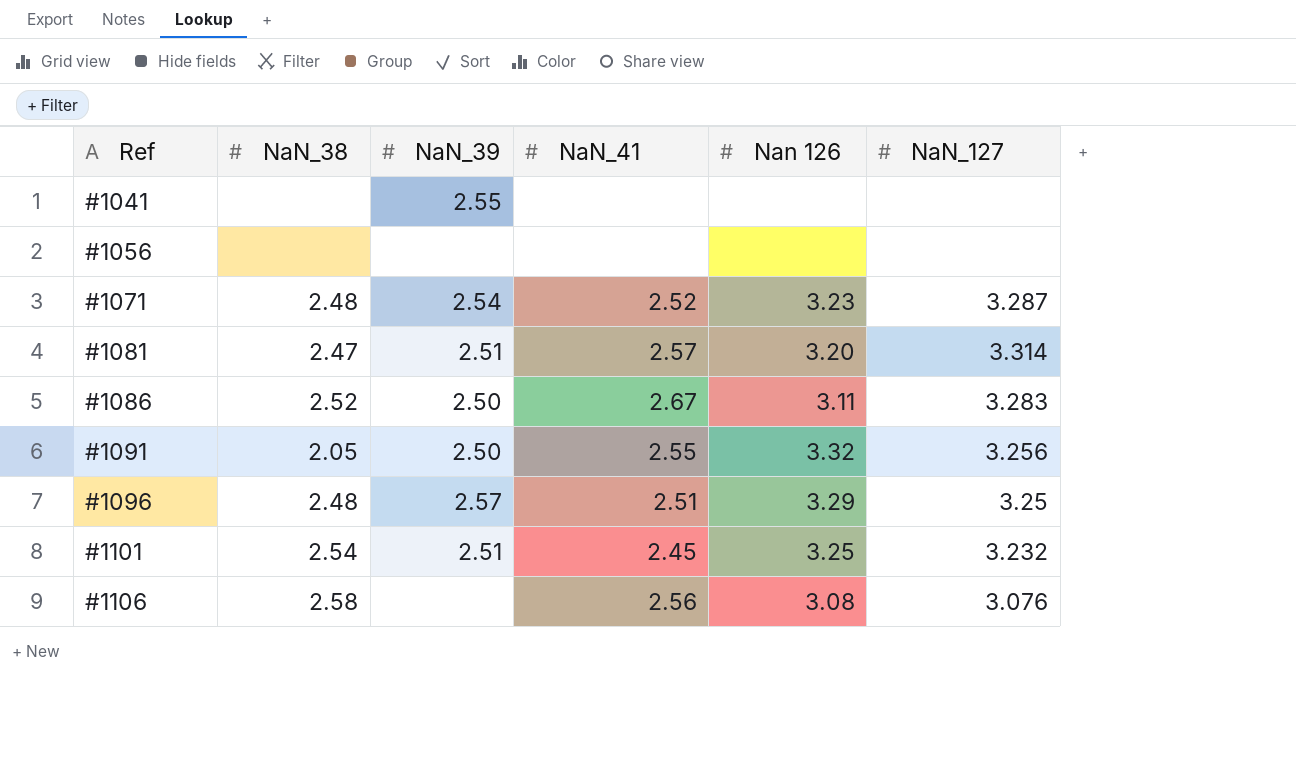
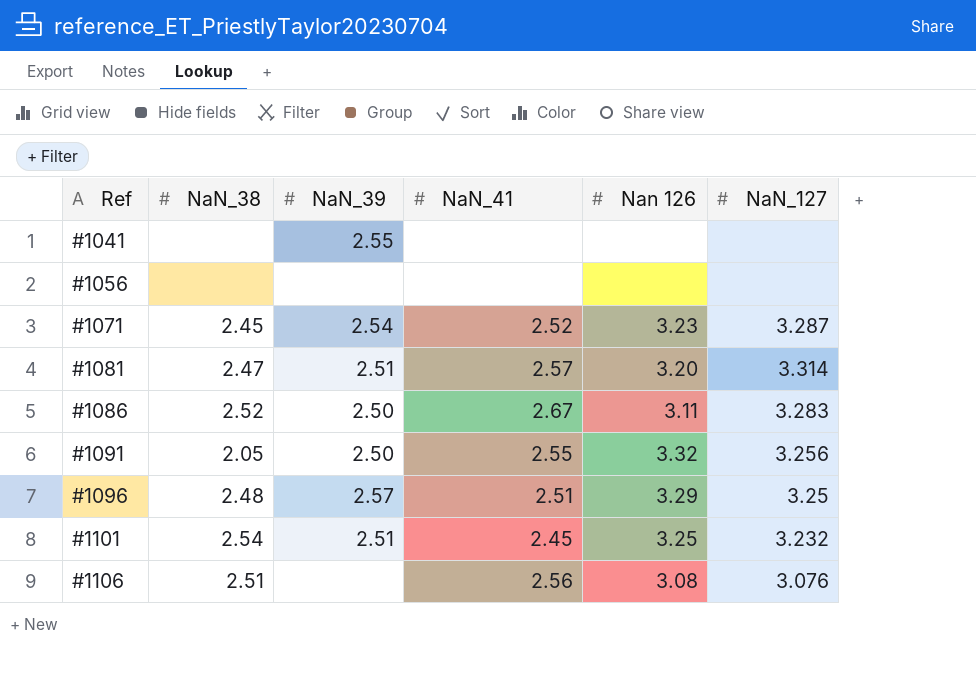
#1071 | NaN_38: 2.48 -> 2.45
#1106 | NaN_38: 2.58 -> 2.51

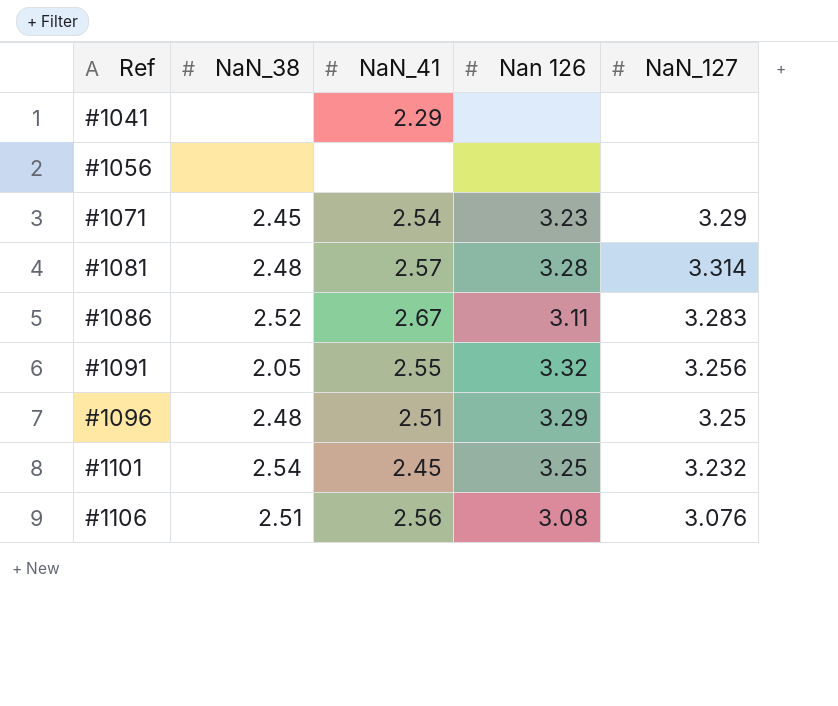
column NaN_39 | position: 3 -> none
#1041 | NaN_41: none -> 2.29
#1071 | NaN_41: 2.52 -> 2.54
#1071 | NaN_127: 3.287 -> 3.29
#1081 | NaN_38: 2.47 -> 2.48
#1081 | Nan 126: 3.20 -> 3.28

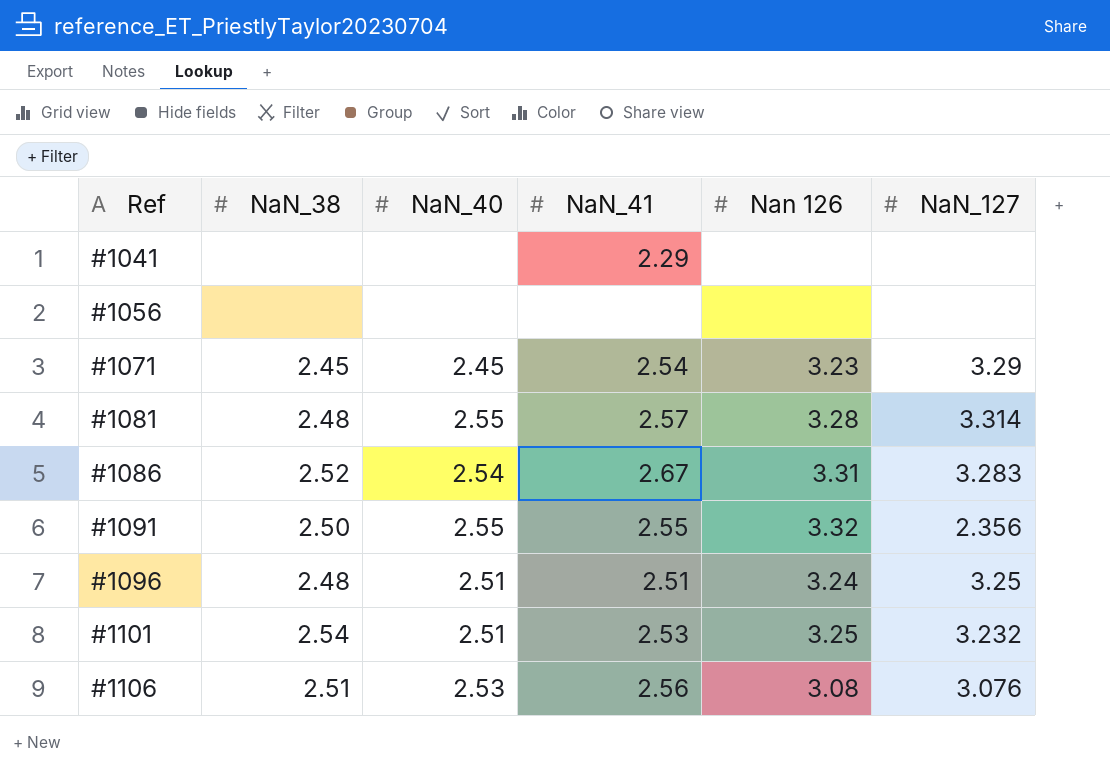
column NaN_40 | position: none -> 3
#1086 | Nan 126: 3.11 -> 3.31
#1091 | NaN_38: 2.05 -> 2.50
#1091 | NaN_127: 3.256 -> 2.356
#1096 | Nan 126: 3.29 -> 3.24
#1101 | NaN_41: 2.45 -> 2.53

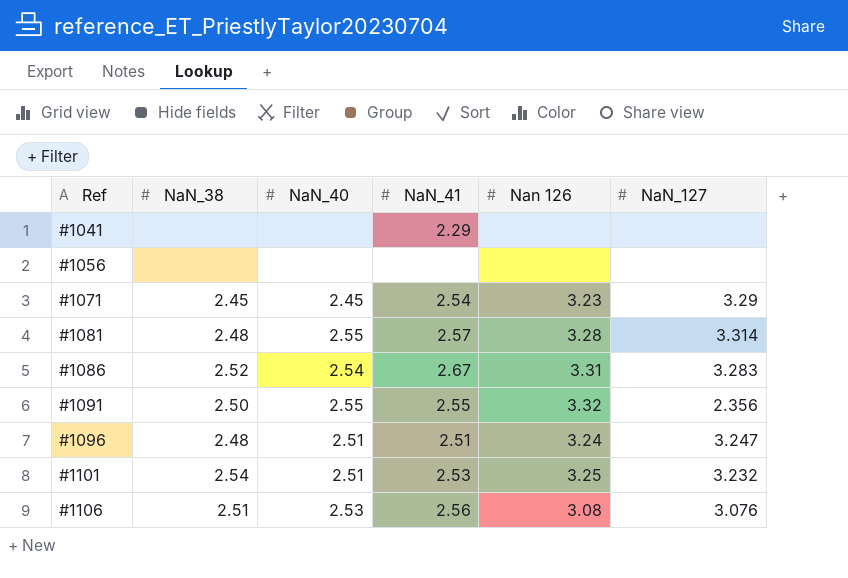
#1096 | NaN_127: 3.25 -> 3.247

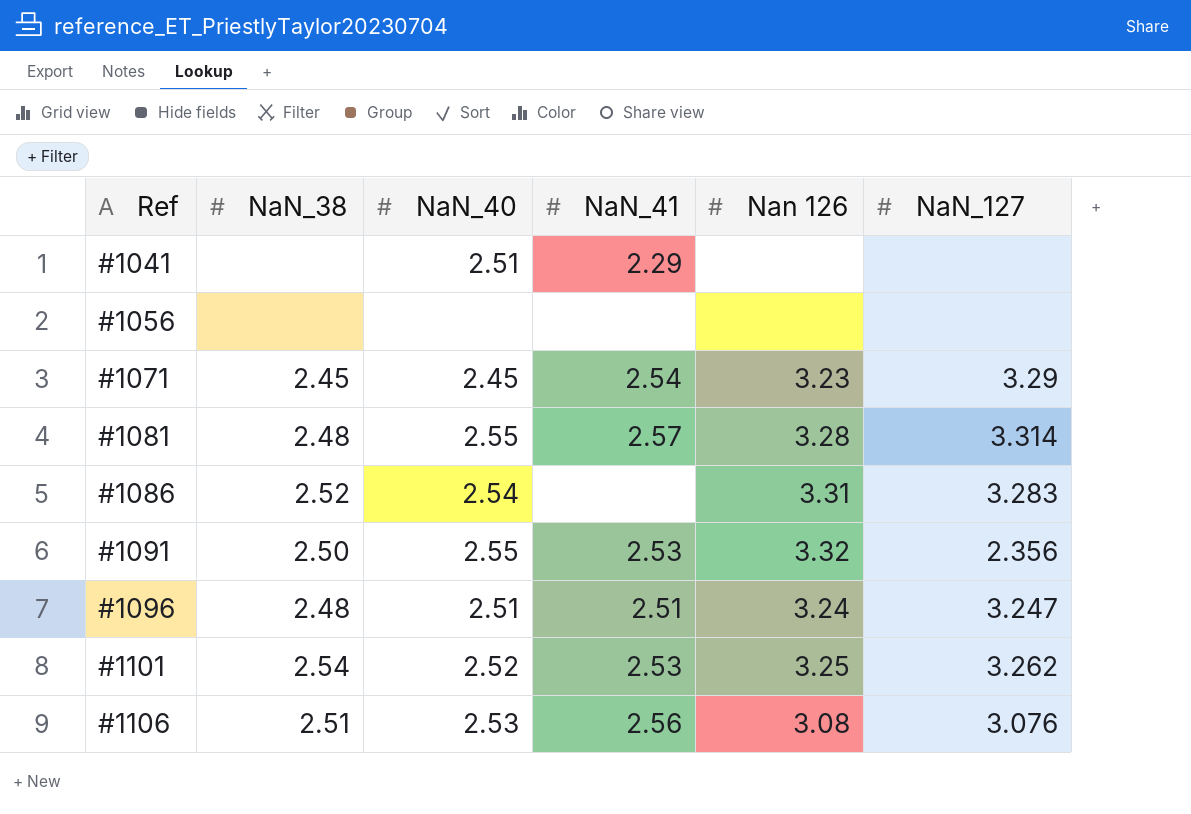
#1041 | NaN_40: none -> 2.51
#1086 | NaN_41: 2.67 -> none
#1091 | NaN_41: 2.55 -> 2.53
#1101 | NaN_40: 2.51 -> 2.52
#1101 | NaN_127: 3.232 -> 3.262

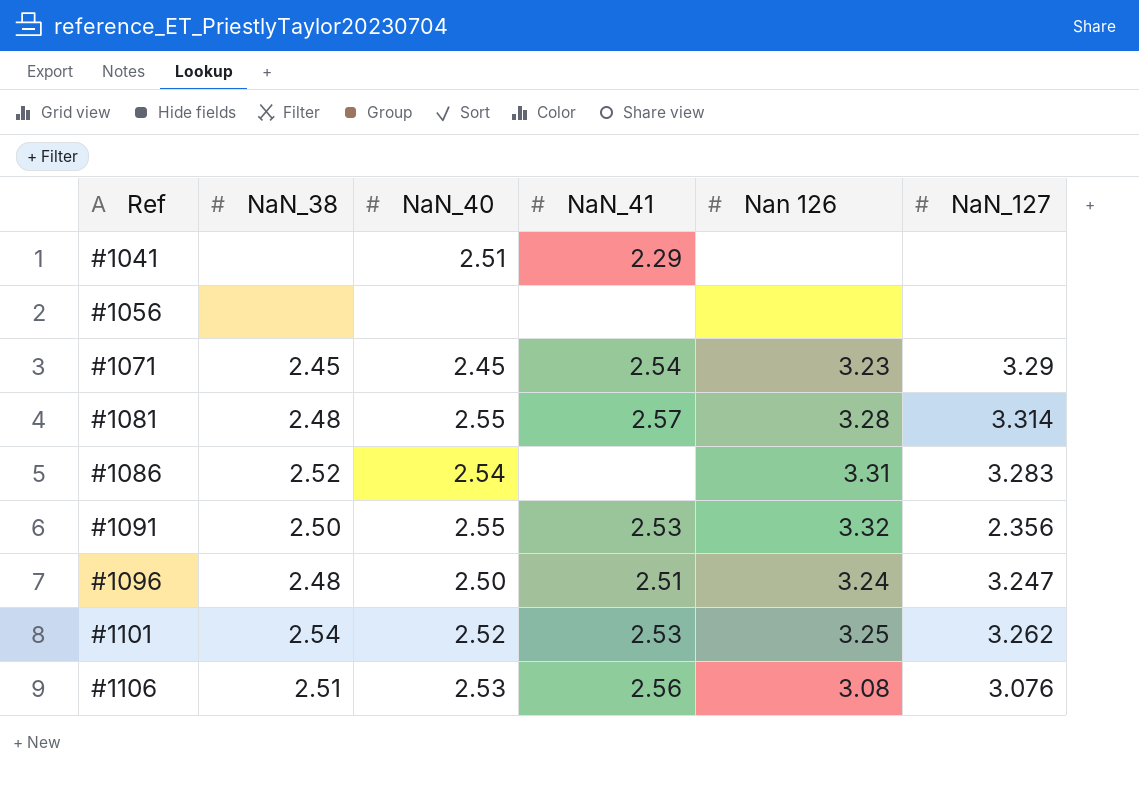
#1096 | NaN_40: 2.51 -> 2.50

